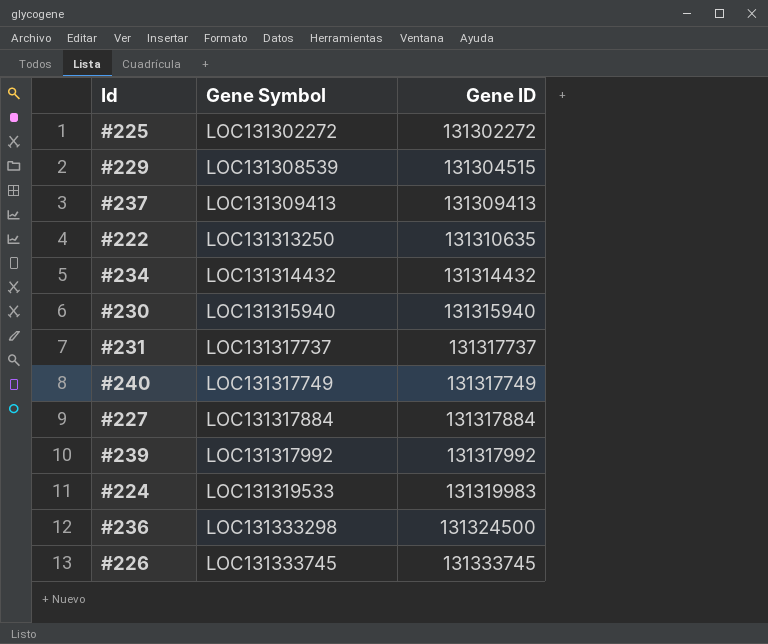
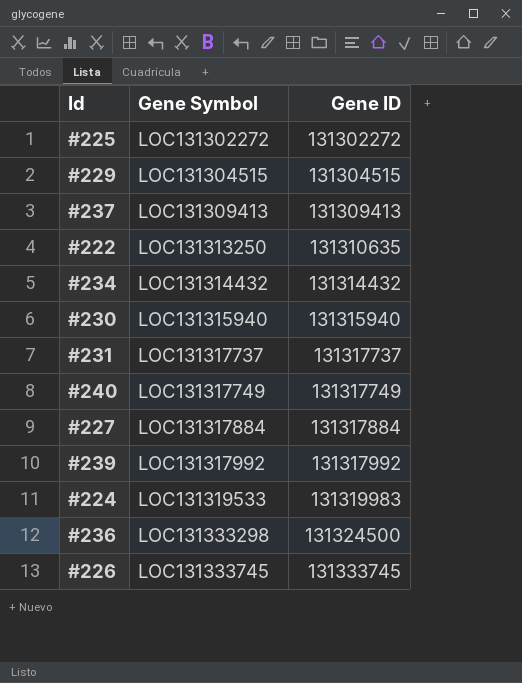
#229 | Gene Symbol: LOC131308539 -> LOC131304515

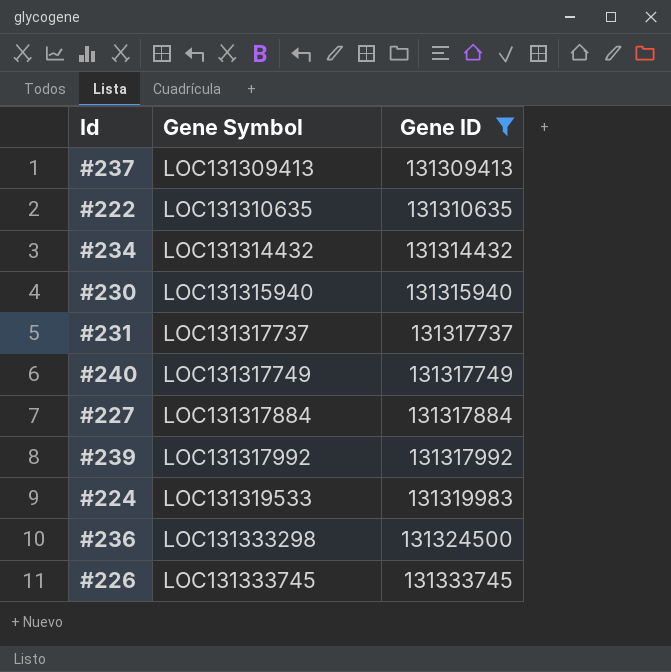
filter: none -> Gene ID >= 131309413
#222 | Gene Symbol: LOC131313250 -> LOC131310635

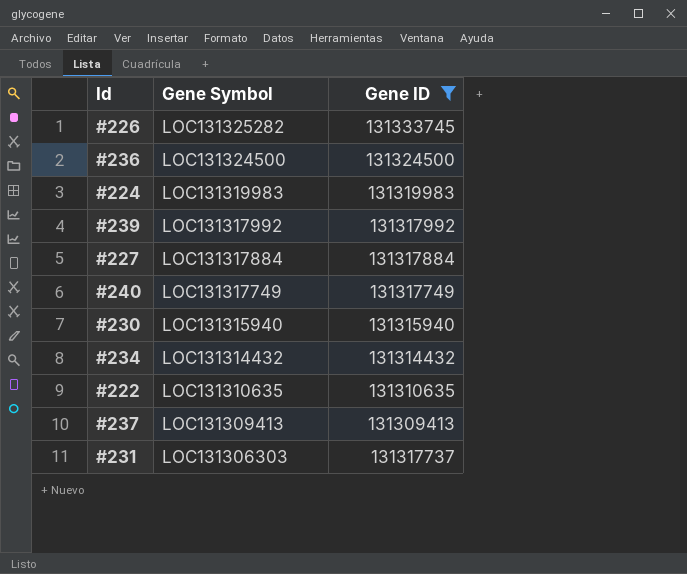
row order: Gene Symbol ascending -> Gene Symbol descending
#226 | Gene Symbol: LOC131333745 -> LOC131325282
#236 | Gene Symbol: LOC131333298 -> LOC131324500
#224 | Gene Symbol: LOC131319533 -> LOC131319983
#231 | Gene Symbol: LOC131317737 -> LOC131306303

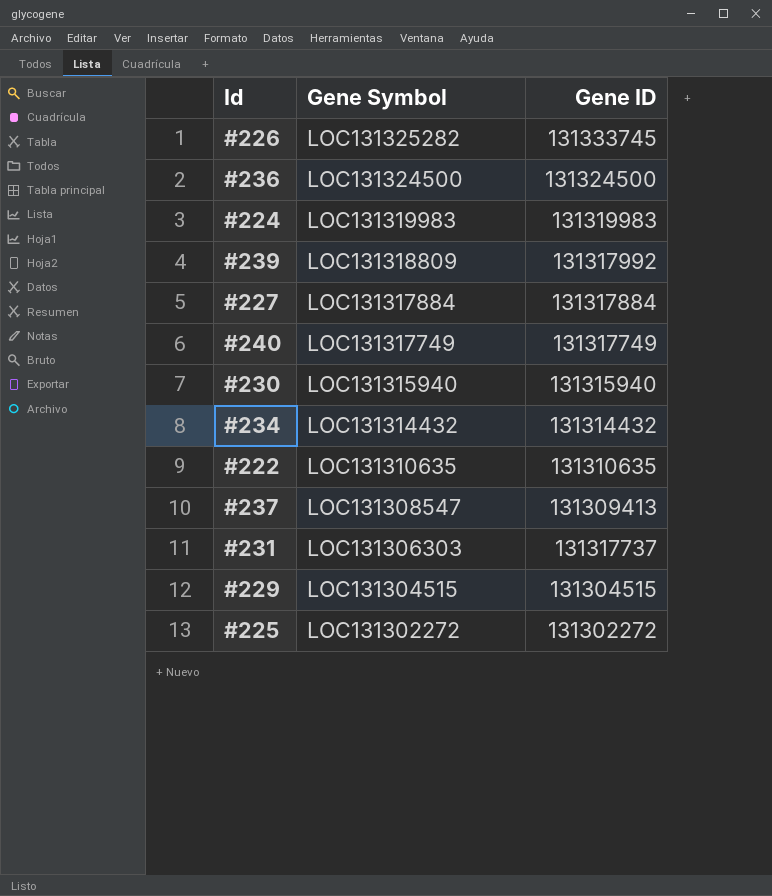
filter: Gene ID >= 131309413 -> none
#239 | Gene Symbol: LOC131317992 -> LOC131318809
#237 | Gene Symbol: LOC131309413 -> LOC131308547

